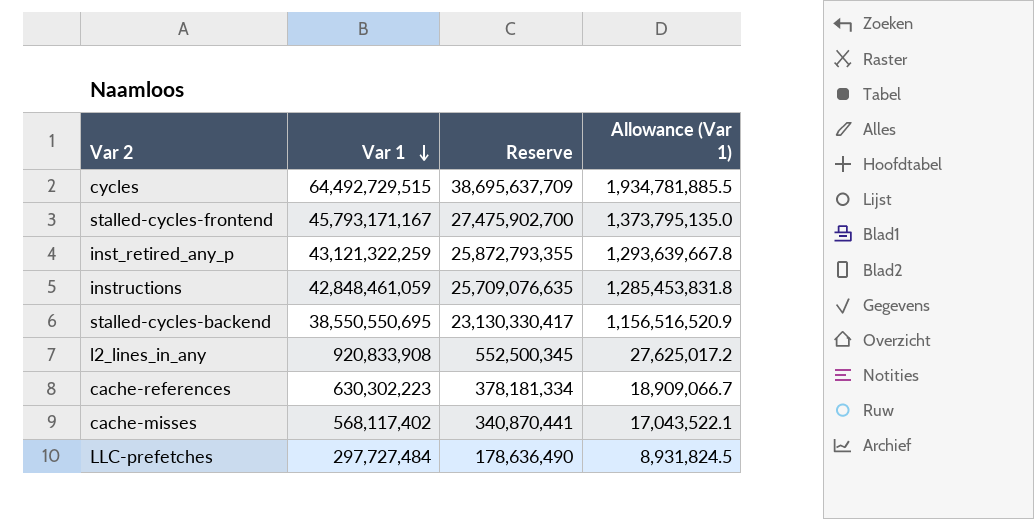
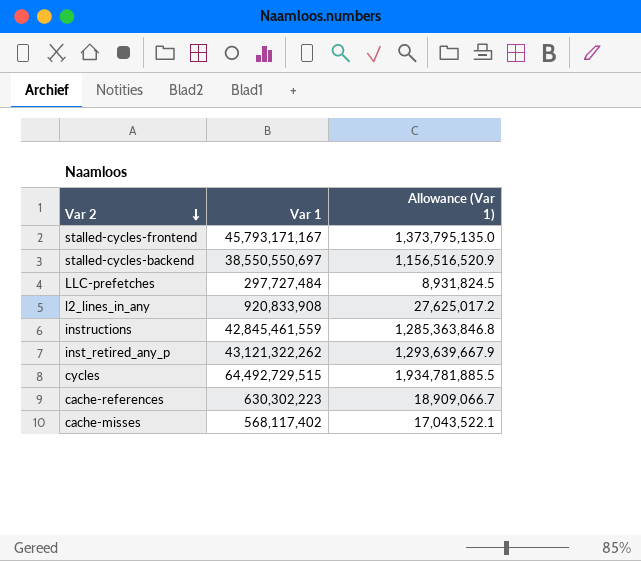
row order: Var 1 descending -> Var 2 descending
column Reserve | formula: [Var 1] * 0.6 -> none
stalled-cycles-backend | Var 1: 38,550,550,695 -> 38,550,550,697
instructions | Var 1: 42,848,461,059 -> 42,845,461,559
instructions | Allowance (Var 1): 1,285,453,831.8 -> 1,285,363,846.8
inst_retired_any_p | Var 1: 43,121,322,259 -> 43,121,322,262
inst_retired_any_p | Allowance (Var 1): 1,293,639,667.8 -> 1,293,639,667.9

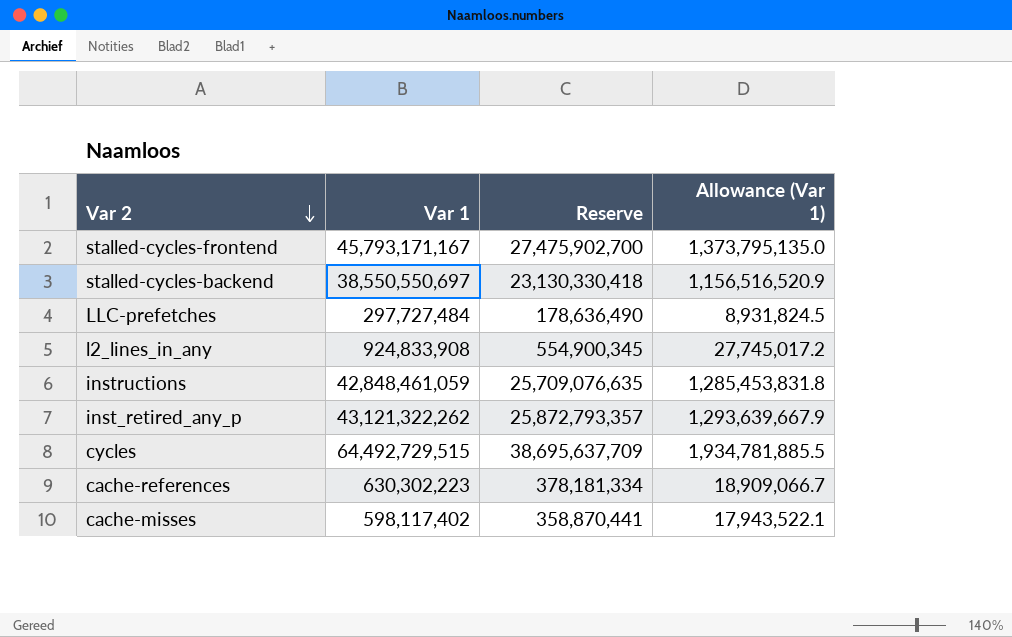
column Reserve | formula: none -> [Var 1] * 0.6
l2_lines_in_any | Var 1: 920,833,908 -> 924,833,908
l2_lines_in_any | Allowance (Var 1): 27,625,017.2 -> 27,745,017.2
instructions | Var 1: 42,845,461,559 -> 42,848,461,059
instructions | Allowance (Var 1): 1,285,363,846.8 -> 1,285,453,831.8
cache-misses | Var 1: 568,117,402 -> 598,117,402
cache-misses | Allowance (Var 1): 17,043,522.1 -> 17,943,522.1

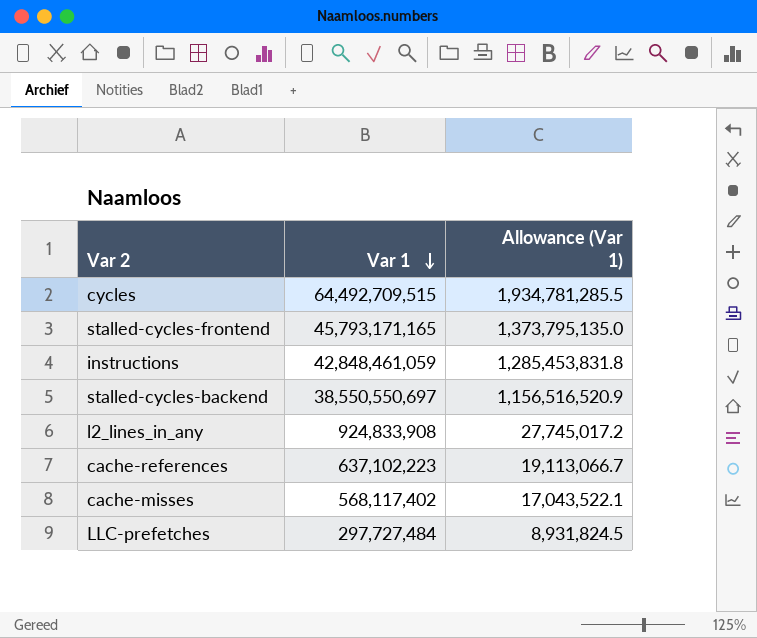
row order: Var 2 descending -> Var 1 descending
column Reserve | formula: [Var 1] * 0.6 -> none
row inst_retired_any_p: 43,121,322,262 | 25,872,793,357 | 1,293,639,667.9 -> none
cycles | Var 1: 64,492,729,515 -> 64,492,709,515
cycles | Allowance (Var 1): 1,934,781,885.5 -> 1,934,781,285.5
stalled-cycles-frontend | Var 1: 45,793,171,167 -> 45,793,171,165
cache-references | Var 1: 630,302,223 -> 637,102,223
cache-references | Allowance (Var 1): 18,909,066.7 -> 19,113,066.7
cache-misses | Var 1: 598,117,402 -> 568,117,402
cache-misses | Allowance (Var 1): 17,943,522.1 -> 17,043,522.1

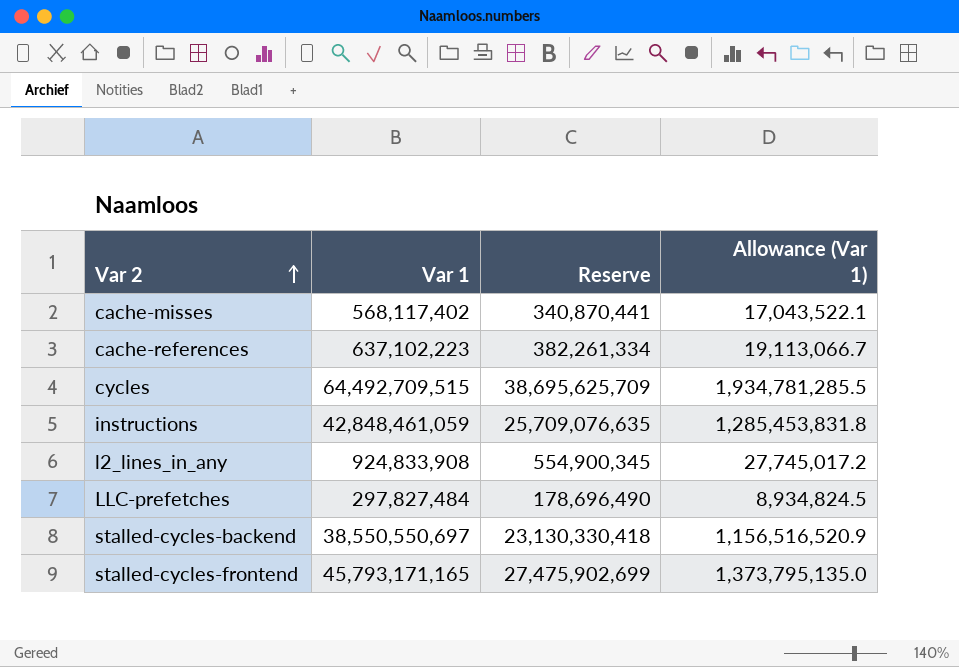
row order: Var 1 descending -> Var 2 ascending
column Reserve | formula: none -> [Var 1] * 0.6
LLC-prefetches | Var 1: 297,727,484 -> 297,827,484
LLC-prefetches | Allowance (Var 1): 8,931,824.5 -> 8,934,824.5

